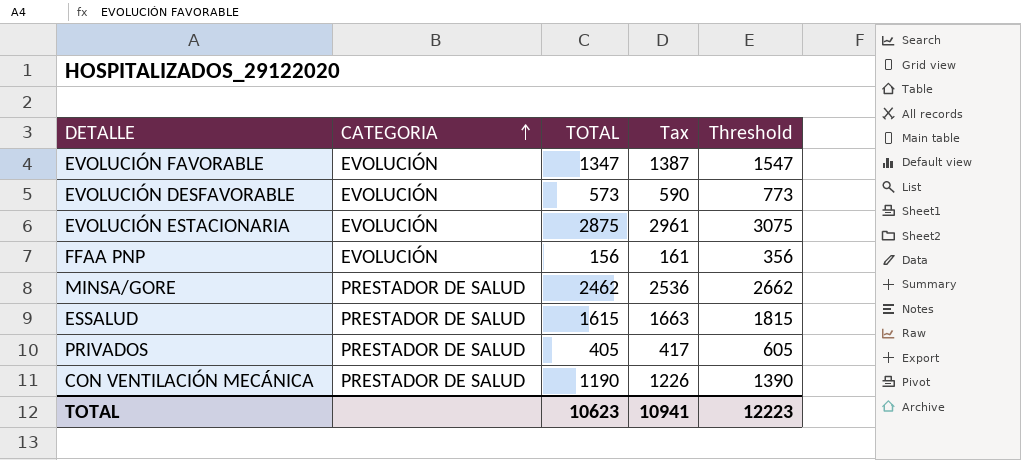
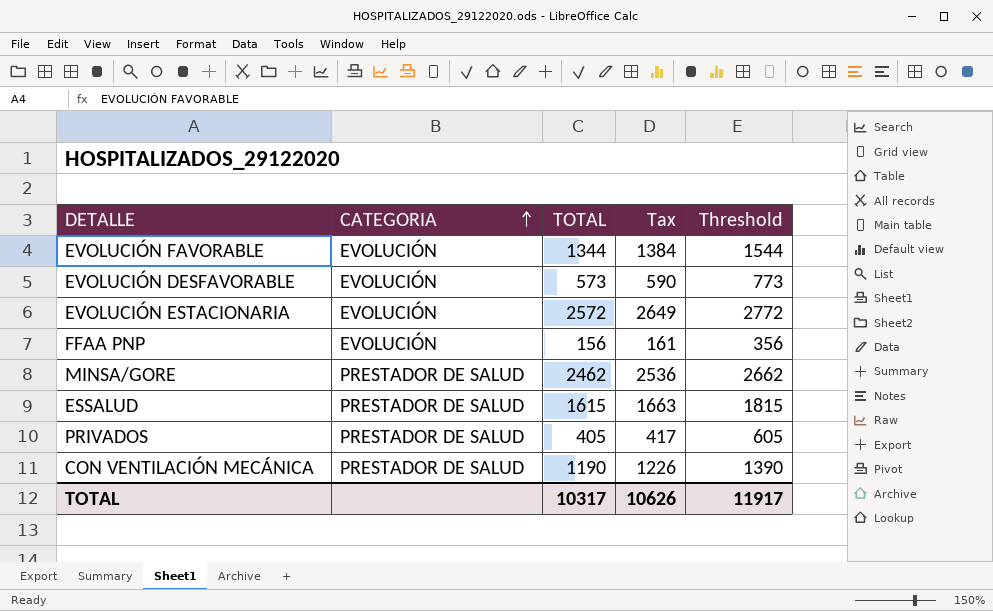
EVOLUCIÓN FAVORABLE | TOTAL: 1347 -> 1344
EVOLUCIÓN FAVORABLE | Tax: 1387 -> 1384
EVOLUCIÓN FAVORABLE | Threshold: 1547 -> 1544
EVOLUCIÓN ESTACIONARIA | TOTAL: 2875 -> 2572
EVOLUCIÓN ESTACIONARIA | Tax: 2961 -> 2649
EVOLUCIÓN ESTACIONARIA | Threshold: 3075 -> 2772
TOTAL | TOTAL: 10623 -> 10317
TOTAL | Tax: 10941 -> 10626
TOTAL | Threshold: 12223 -> 11917

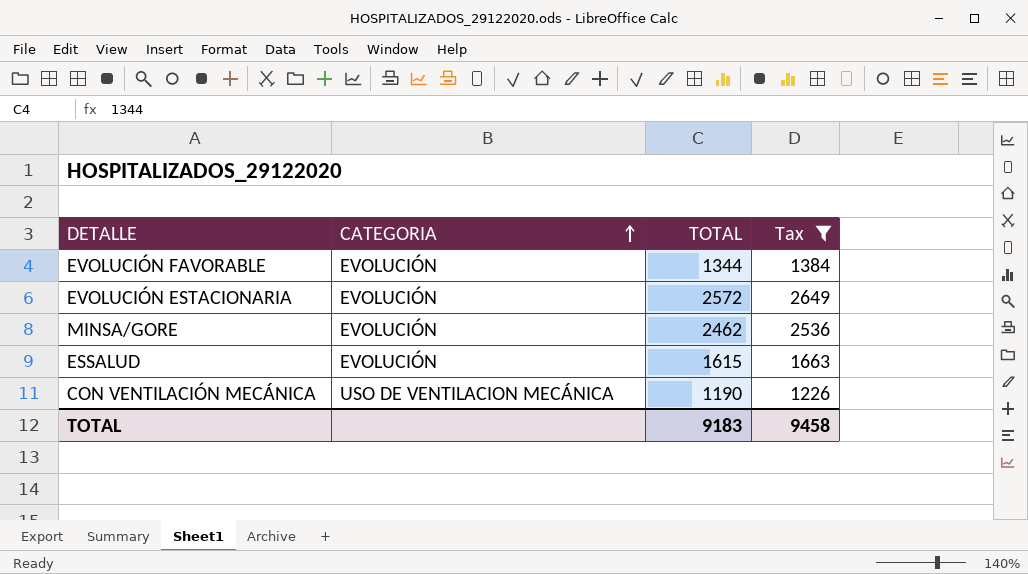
filter: none -> Tax >= 1226
column Threshold | formula: [TOTAL] + 200 -> none
MINSA/GORE | CATEGORIA: PRESTADOR DE SALUD -> EVOLUCIÓN
ESSALUD | CATEGORIA: PRESTADOR DE SALUD -> EVOLUCIÓN
CON VENTILACIÓN MECÁNICA | CATEGORIA: PRESTADOR DE SALUD -> USO DE VENTILACION MECÁNICA
TOTAL | TOTAL: 10317 -> 9183
TOTAL | Tax: 10626 -> 9458

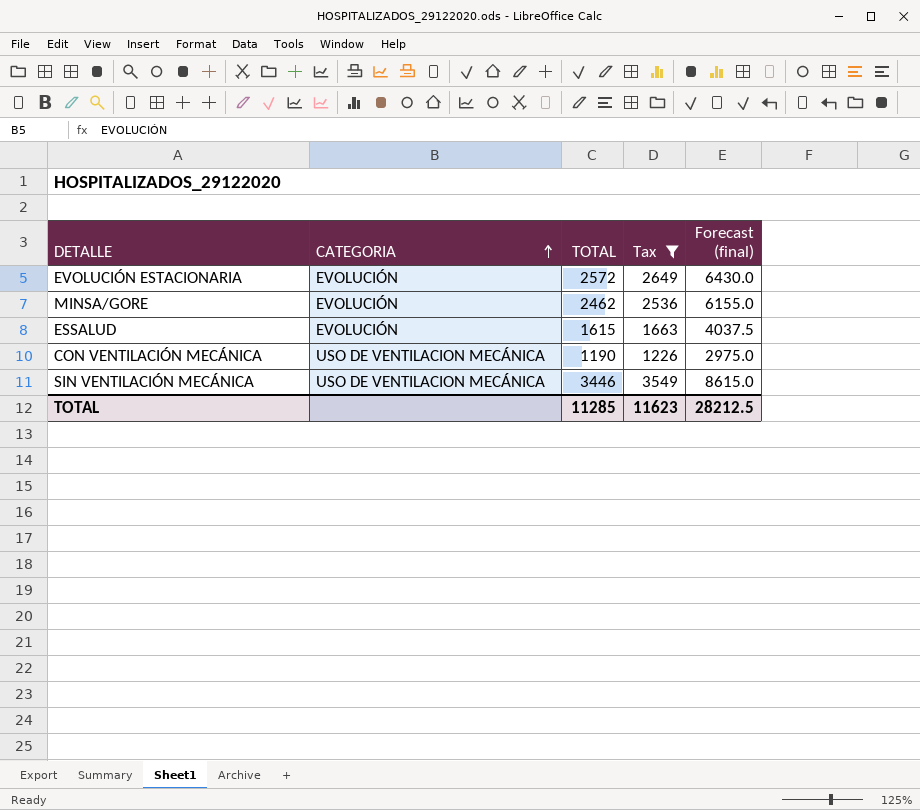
column Forecast (final) | formula: none -> [TOTAL] * 2.5
row EVOLUCIÓN FAVORABLE: EVOLUCIÓN | 1344 | 1384 -> none
row SIN VENTILACIÓN MECÁNICA: none -> USO DE VENTILACION MECÁNICA | 3446 | 3549 | 8615.0
TOTAL | TOTAL: 9183 -> 11285
TOTAL | Tax: 9458 -> 11623

